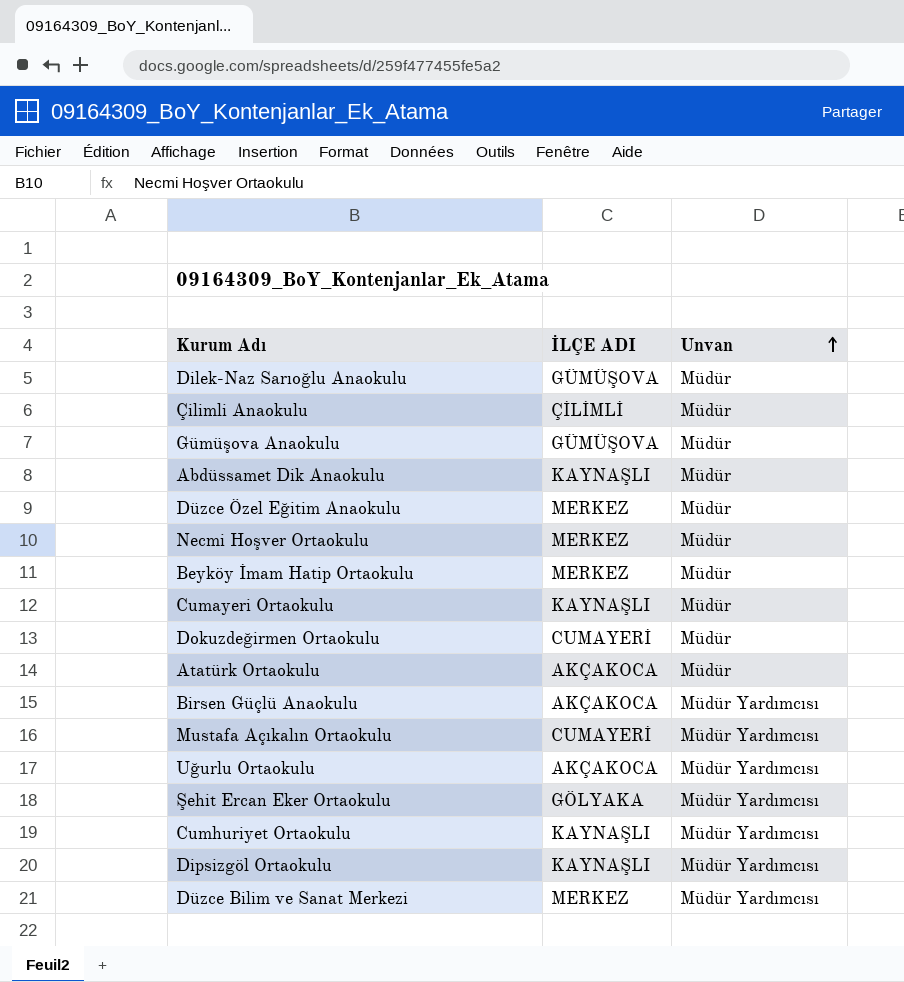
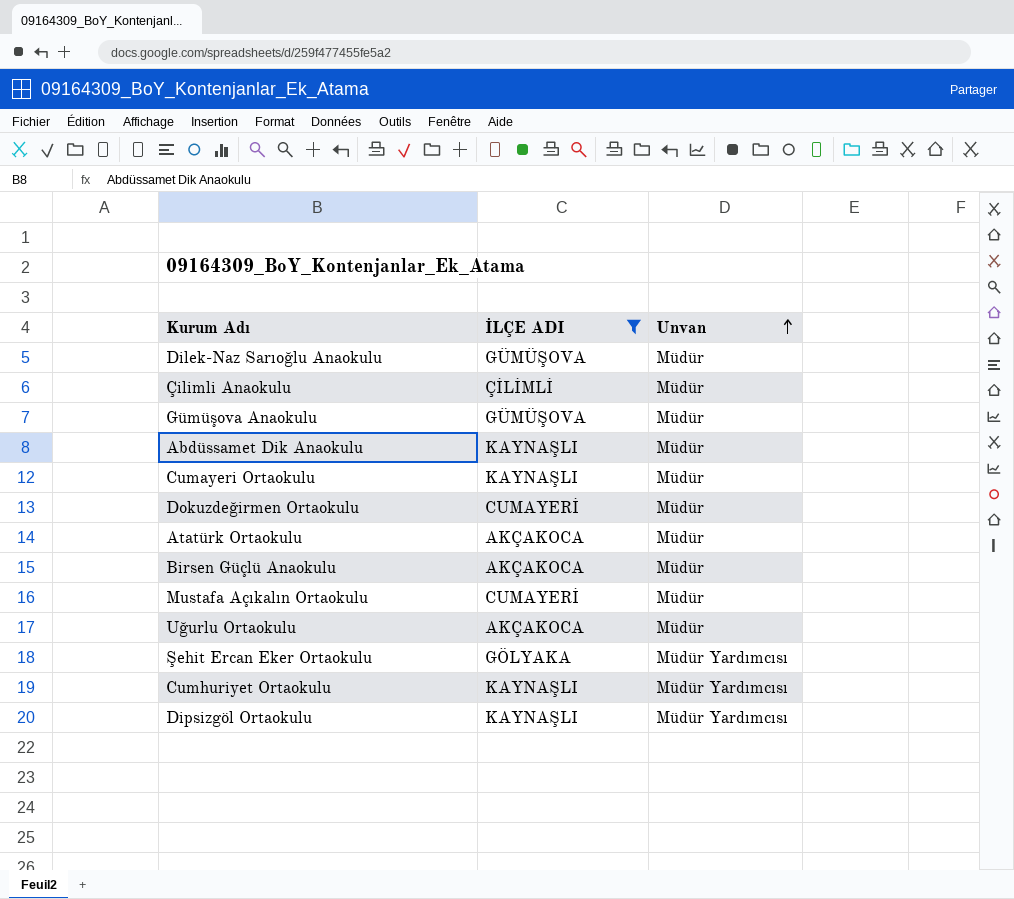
filter: none -> İLÇE ADI != MERKEZ
Birsen Güçlü Anaokulu | Unvan: Müdür Yardımcısı -> Müdür
Mustafa Açıkalın Ortaokulu | Unvan: Müdür Yardımcısı -> Müdür
Uğurlu Ortaokulu | Unvan: Müdür Yardımcısı -> Müdür

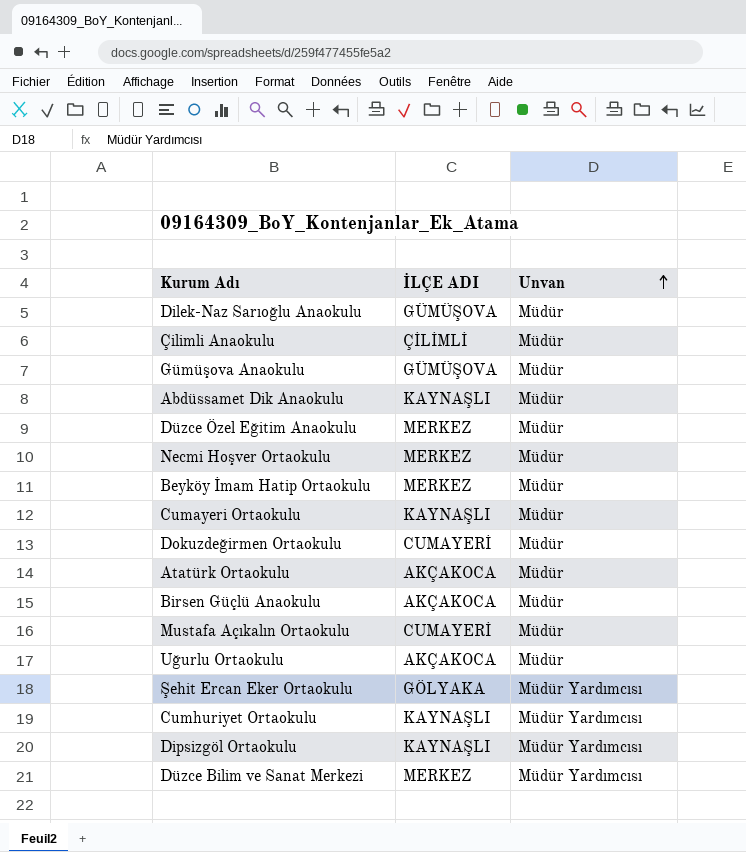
filter: İLÇE ADI != MERKEZ -> none

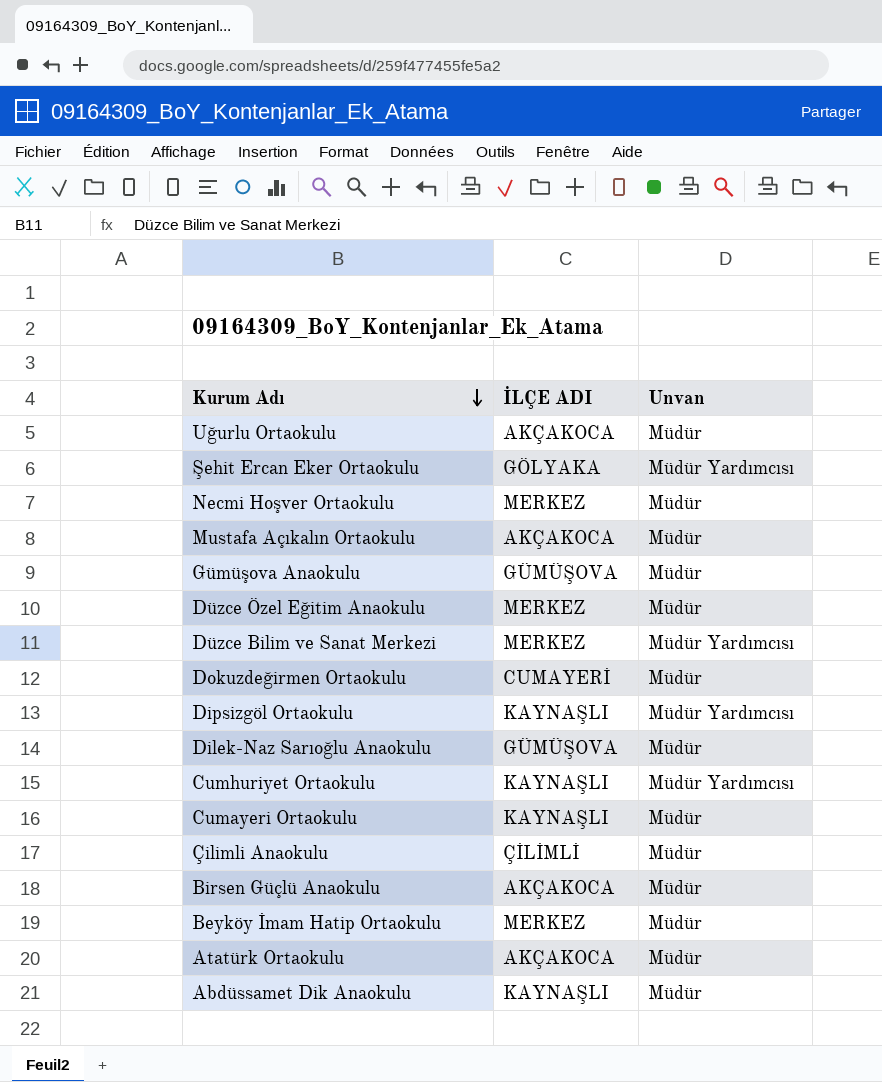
row order: Unvan ascending -> Kurum Adı descending
Mustafa Açıkalın Ortaokulu | İLÇE ADI: CUMAYERİ -> AKÇAKOCA

